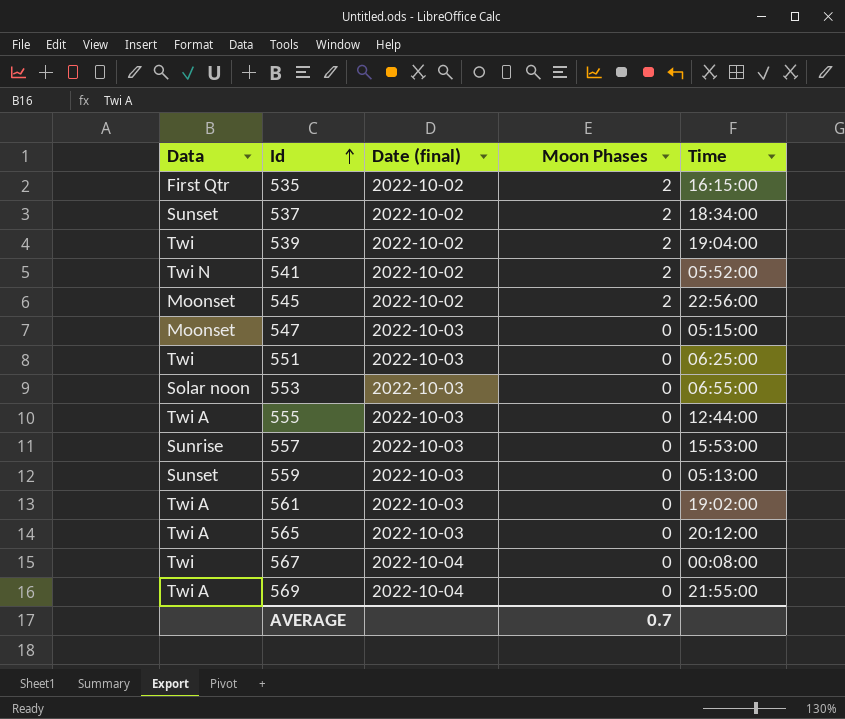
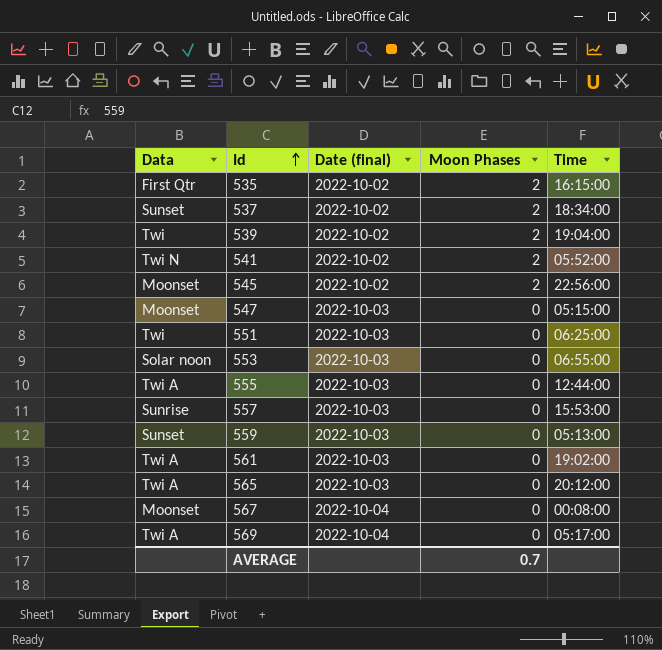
567 | Data: Twi -> Moonset
569 | Time: 21:55:00 -> 05:17:00

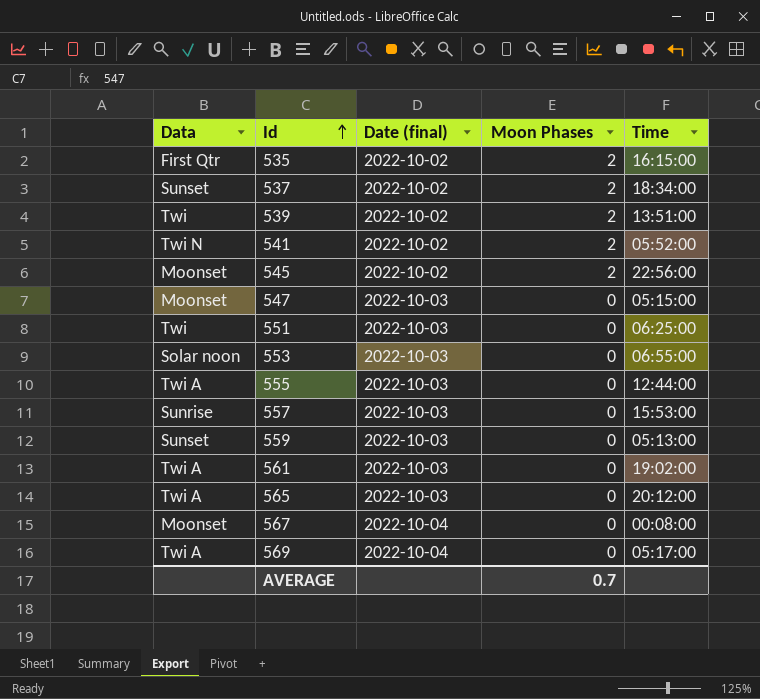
539 | Time: 19:04:00 -> 13:51:00

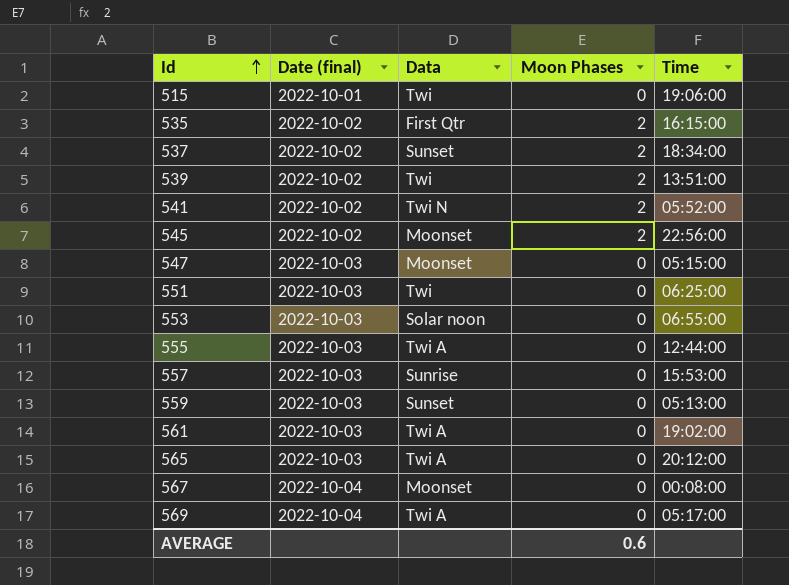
column Data | position: 1 -> 3
row 515: none -> 2022-10-01 | Twi | 0 | 19:06:00
AVERAGE | Moon Phases: 0.7 -> 0.6

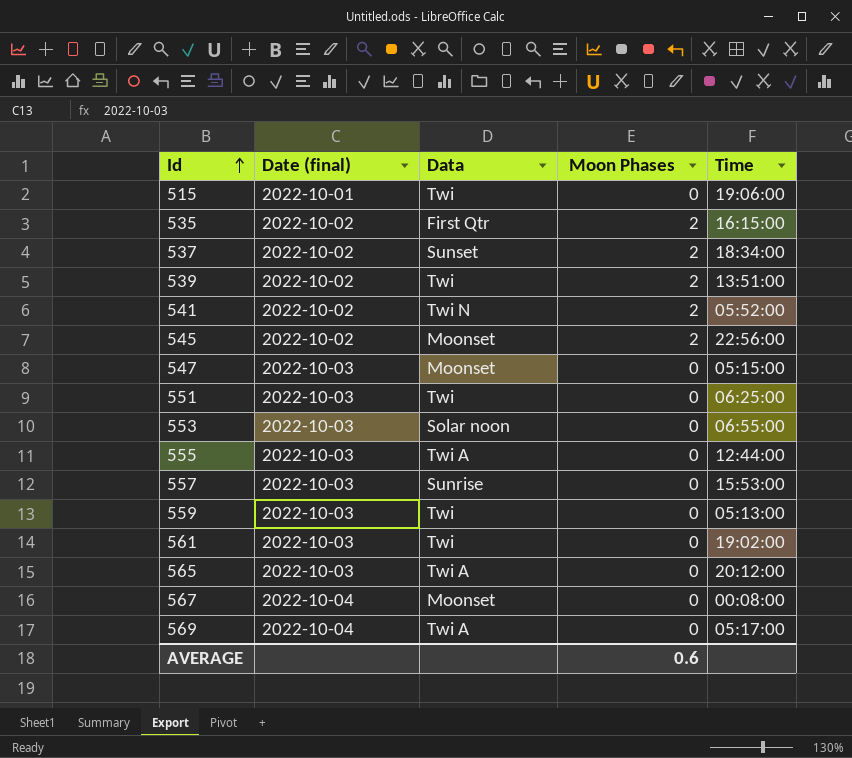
559 | Data: Sunset -> Twi
561 | Data: Twi A -> Twi

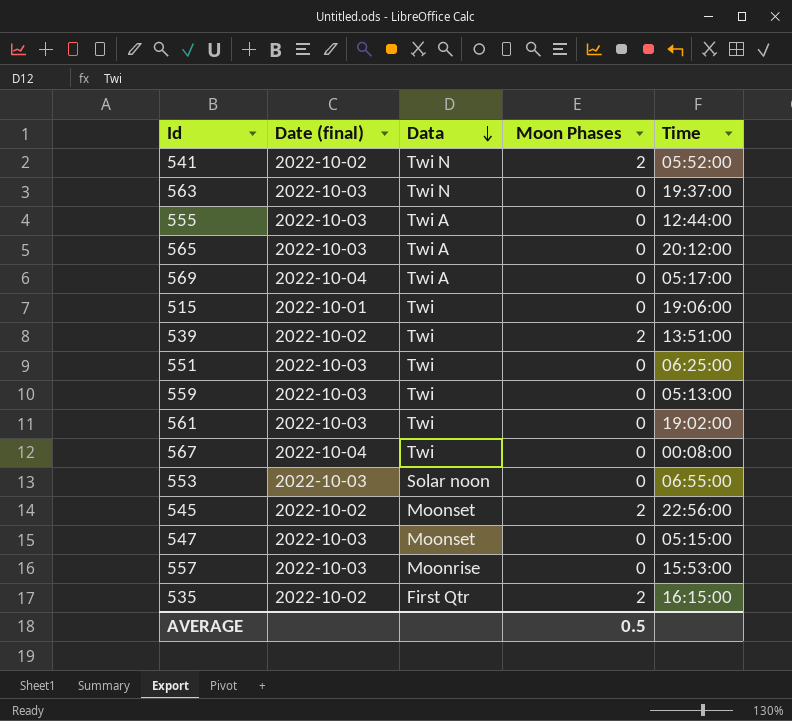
row order: Id ascending -> Data descending
row 537: 2022-10-02 | Sunset | 2 | 18:34:00 -> none
row 563: none -> 2022-10-03 | Twi N | 0 | 19:37:00
567 | Data: Moonset -> Twi
557 | Data: Sunrise -> Moonrise
AVERAGE | Moon Phases: 0.6 -> 0.5

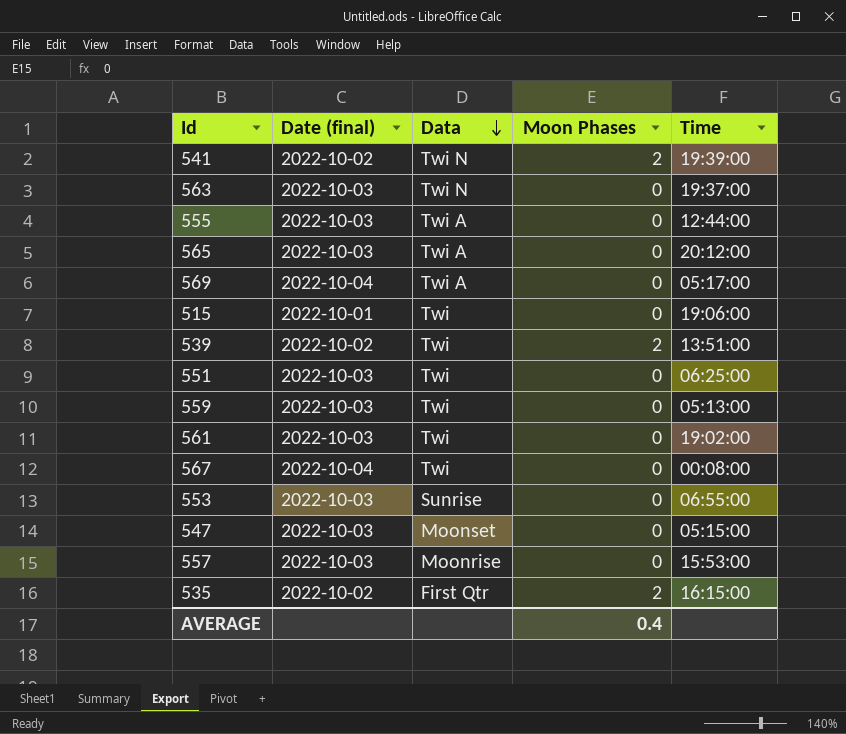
row 545: 2022-10-02 | Moonset | 2 | 22:56:00 -> none
541 | Time: 05:52:00 -> 19:39:00
553 | Data: Solar noon -> Sunrise
AVERAGE | Moon Phases: 0.5 -> 0.4

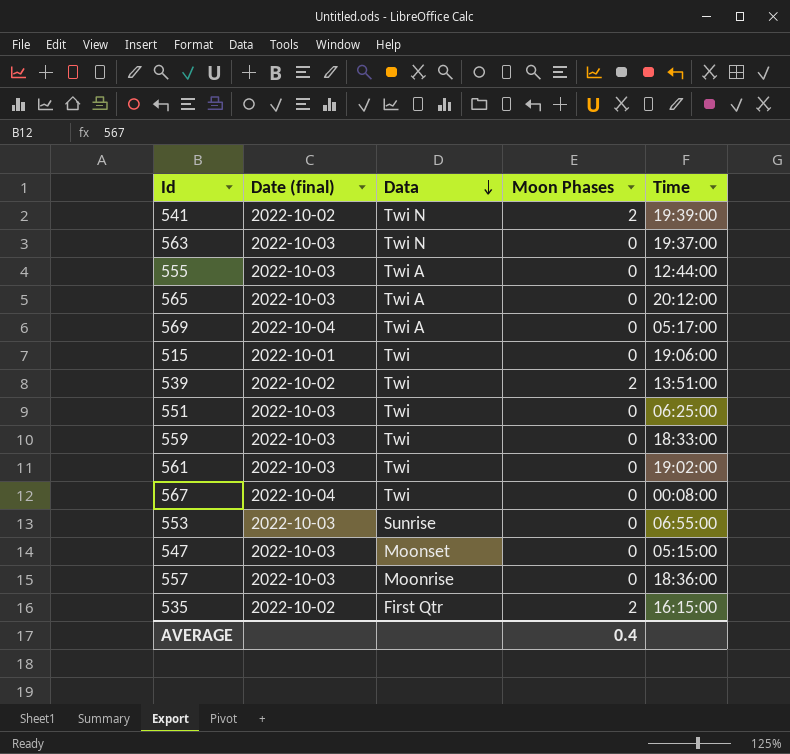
559 | Time: 05:13:00 -> 18:33:00
557 | Time: 15:53:00 -> 18:36:00

